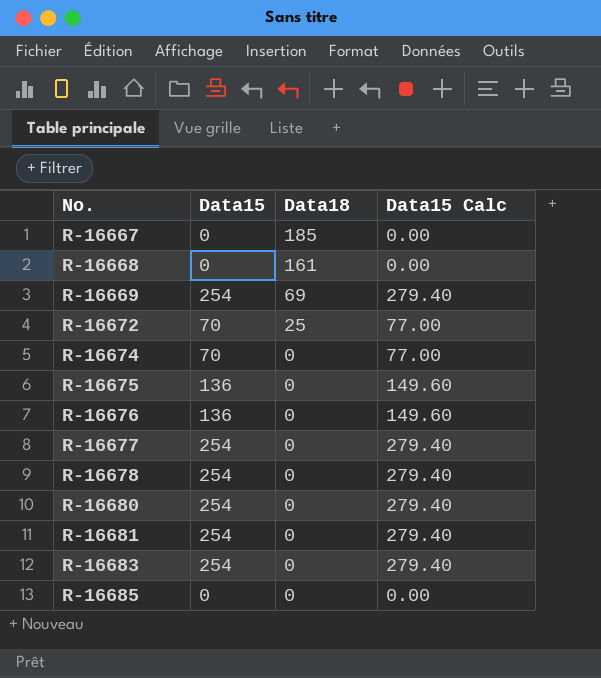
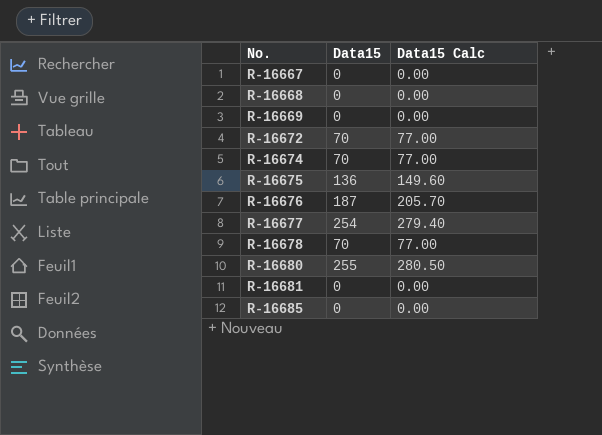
column Data18 | position: 3 -> none
row R-16683: 254 | 0 | 279.40 -> none
R-16669 | Data15: 254 -> 0
R-16669 | Data15 Calc: 279.40 -> 0.00
R-16676 | Data15: 136 -> 187
R-16676 | Data15 Calc: 149.60 -> 205.70
R-16678 | Data15: 254 -> 70
R-16678 | Data15 Calc: 279.40 -> 77.00
R-16680 | Data15: 254 -> 255
R-16680 | Data15 Calc: 279.40 -> 280.50
R-16681 | Data15: 254 -> 0
R-16681 | Data15 Calc: 279.40 -> 0.00

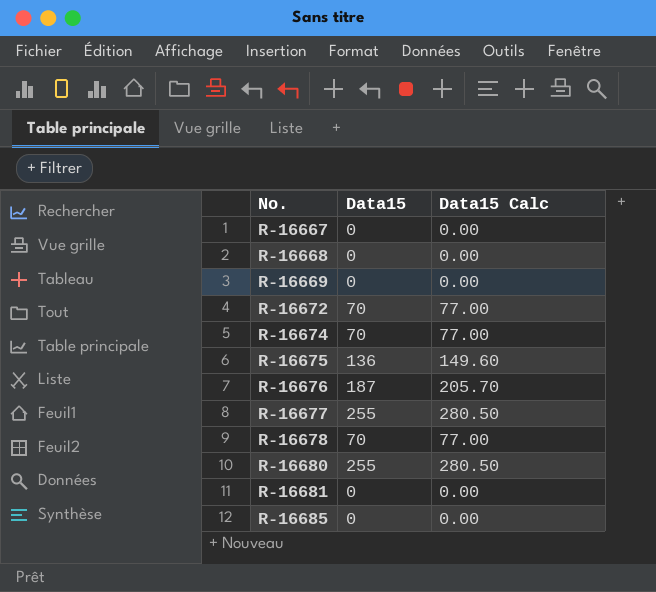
R-16677 | Data15: 254 -> 255
R-16677 | Data15 Calc: 279.40 -> 280.50

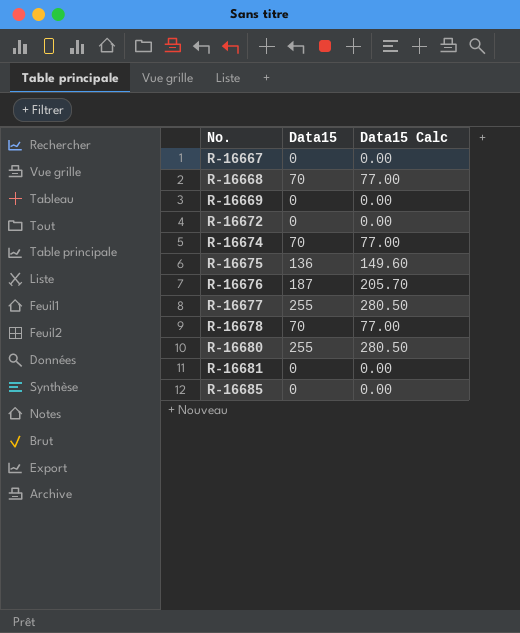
R-16668 | Data15: 0 -> 70
R-16668 | Data15 Calc: 0.00 -> 77.00
R-16672 | Data15: 70 -> 0
R-16672 | Data15 Calc: 77.00 -> 0.00

